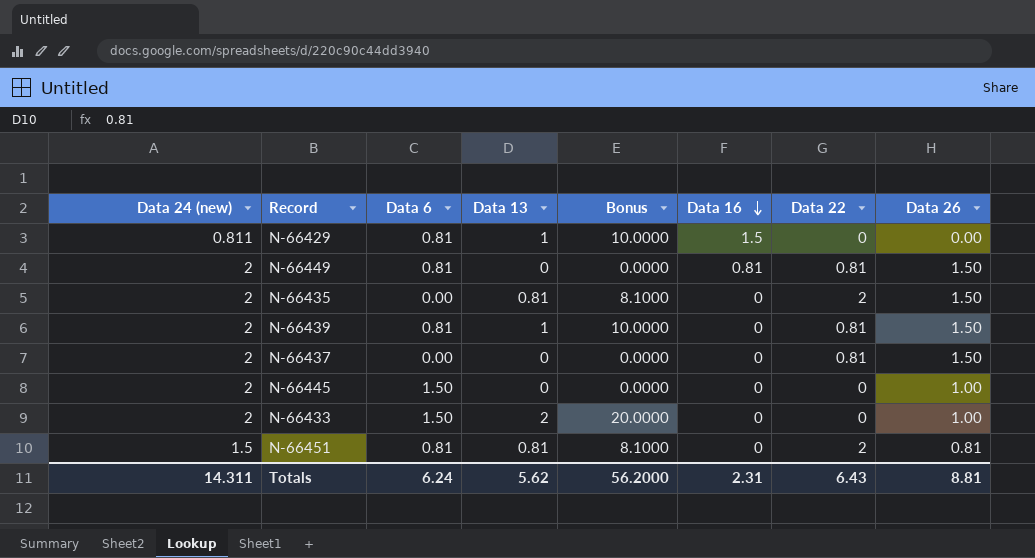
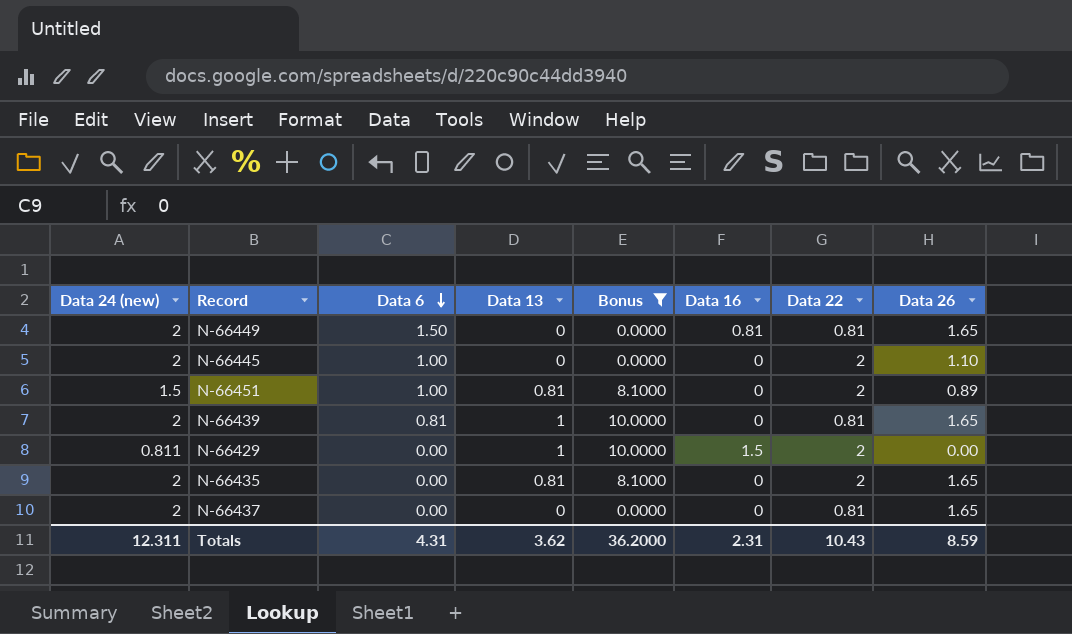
filter: none -> Bonus != 20.0000
row order: Data 16 descending -> Data 6 descending
N-66449 | Data 6: 0.81 -> 1.50
N-66449 | Data 26: 1.50 -> 1.65
N-66445 | Data 6: 1.50 -> 1.00
N-66445 | Data 22: 0 -> 2
N-66445 | Data 26: 1.00 -> 1.10
N-66451 | Data 6: 0.81 -> 1.00
N-66451 | Data 26: 0.81 -> 0.89
N-66439 | Data 26: 1.50 -> 1.65
N-66429 | Data 6: 0.81 -> 0.00
N-66429 | Data 22: 0 -> 2
N-66435 | Data 26: 1.50 -> 1.65
N-66437 | Data 26: 1.50 -> 1.65
Totals | Data 24 (new): 14.311 -> 12.311
Totals | Data 6: 6.24 -> 4.31
Totals | Data 13: 5.62 -> 3.62
Totals | Bonus: 56.2000 -> 36.2000
Totals | Data 22: 6.43 -> 10.43
Totals | Data 26: 8.81 -> 8.59

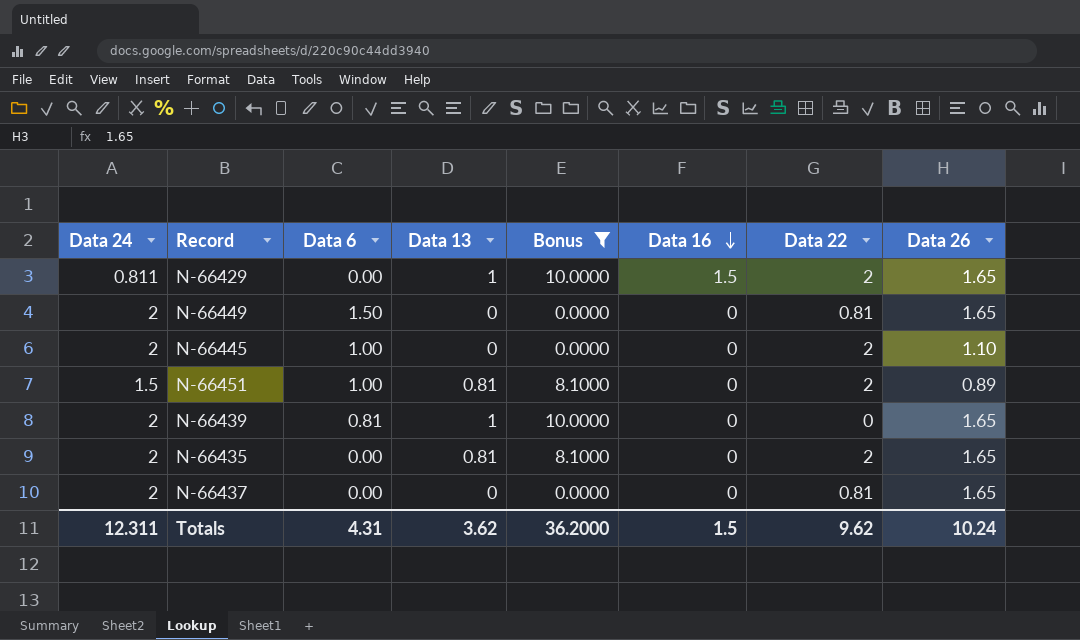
row order: Data 6 descending -> Data 16 descending
column name: Data 24 (new) -> Data 24
N-66429 | Data 26: 0.00 -> 1.65
N-66449 | Data 16: 0.81 -> 0
N-66439 | Data 22: 0.81 -> 0
Totals | Data 16: 2.31 -> 1.5
Totals | Data 22: 10.43 -> 9.62
Totals | Data 26: 8.59 -> 10.24

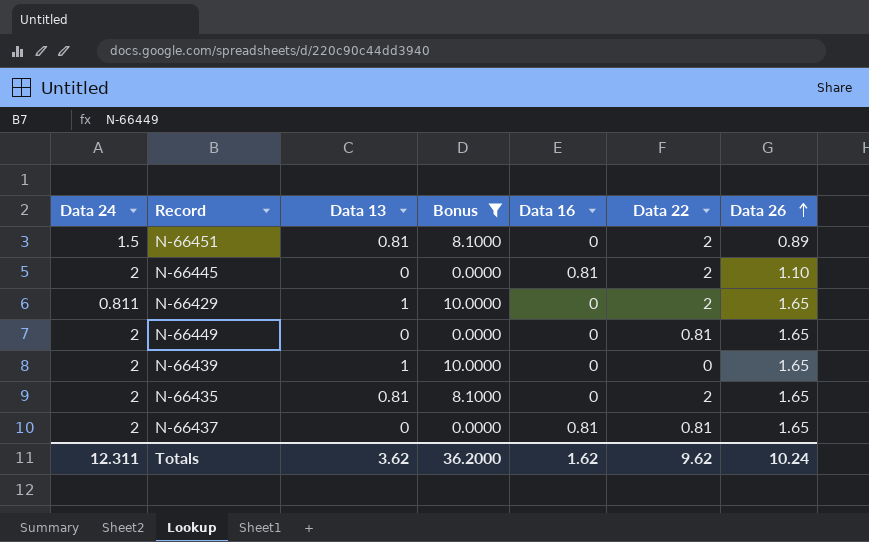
row order: Data 16 descending -> Data 26 ascending
column Data 6 | position: 3 -> none
N-66445 | Data 16: 0 -> 0.81
N-66429 | Data 16: 1.5 -> 0
N-66437 | Data 16: 0 -> 0.81
Totals | Data 16: 1.5 -> 1.62

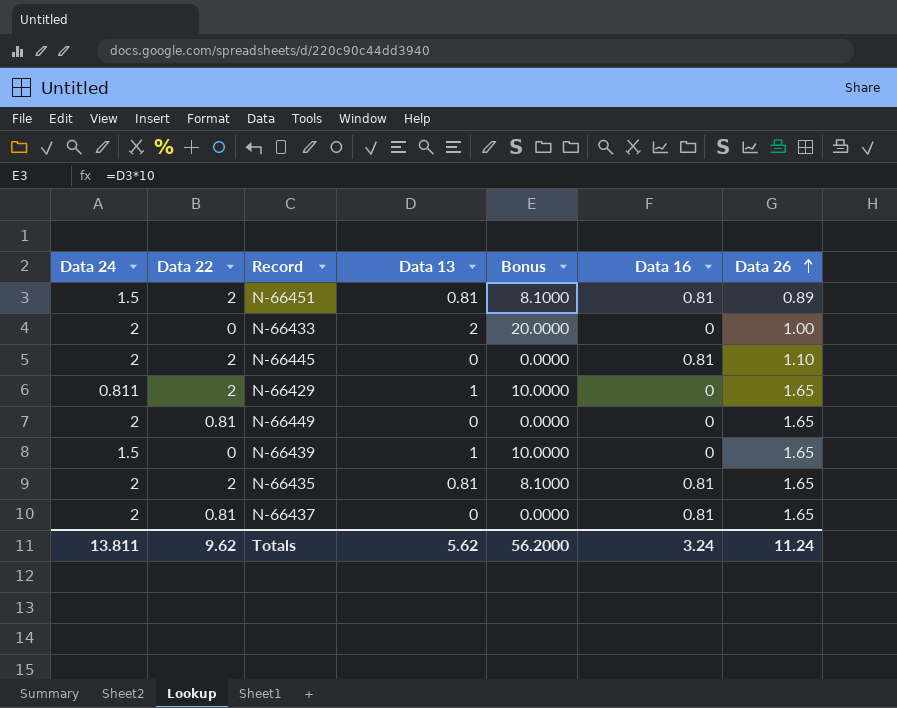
filter: Bonus != 20.0000 -> none
column Data 22 | position: 6 -> 2
N-66451 | Data 16: 0 -> 0.81
N-66439 | Data 24: 2 -> 1.5
N-66435 | Data 16: 0 -> 0.81
Totals | Data 24: 12.311 -> 13.811
Totals | Data 13: 3.62 -> 5.62
Totals | Bonus: 36.2000 -> 56.2000
Totals | Data 16: 1.62 -> 3.24
Totals | Data 26: 10.24 -> 11.24

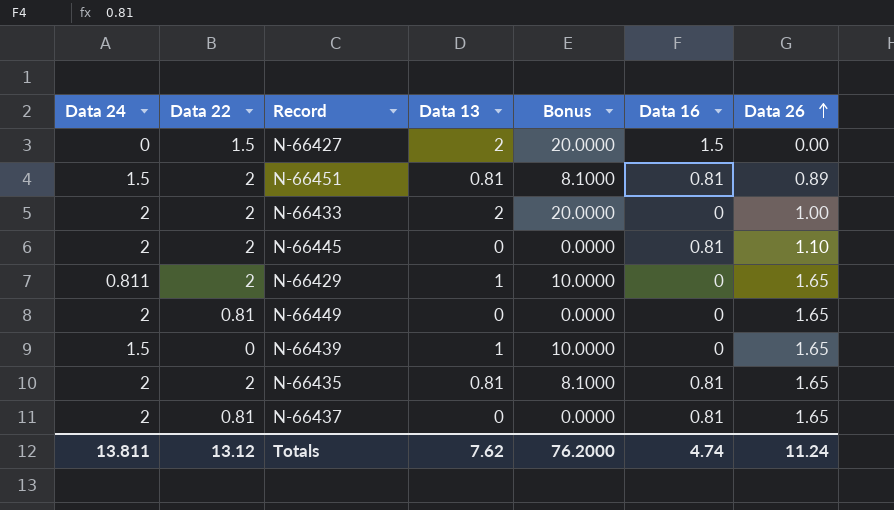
row N-66427: none -> 0 | 1.5 | 2 | 20.0000 | 1.5 | 0.00
N-66433 | Data 22: 0 -> 2
Totals | Data 22: 9.62 -> 13.12
Totals | Data 13: 5.62 -> 7.62
Totals | Bonus: 56.2000 -> 76.2000
Totals | Data 16: 3.24 -> 4.74

